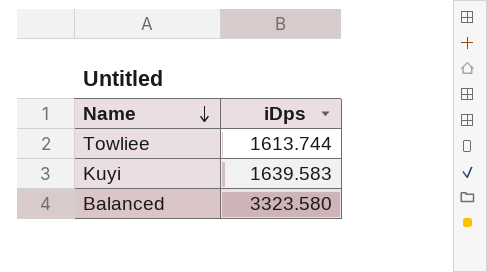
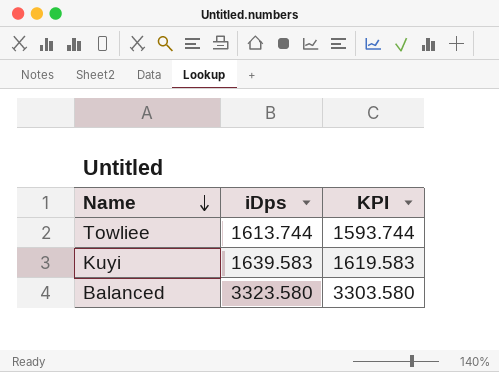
column KPI | formula: none -> [iDps] - 20

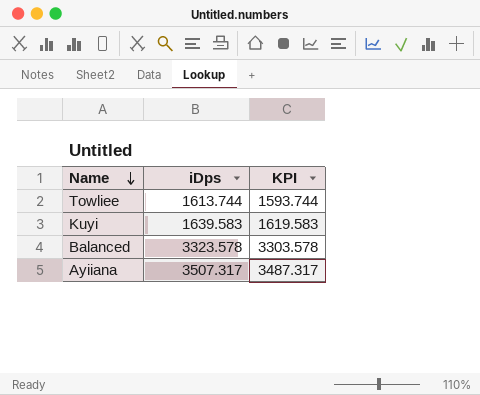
Balanced | iDps: 3323.580 -> 3323.578
Balanced | KPI: 3303.580 -> 3303.578
row Ayiiana: none -> 3507.317 | 3487.317

